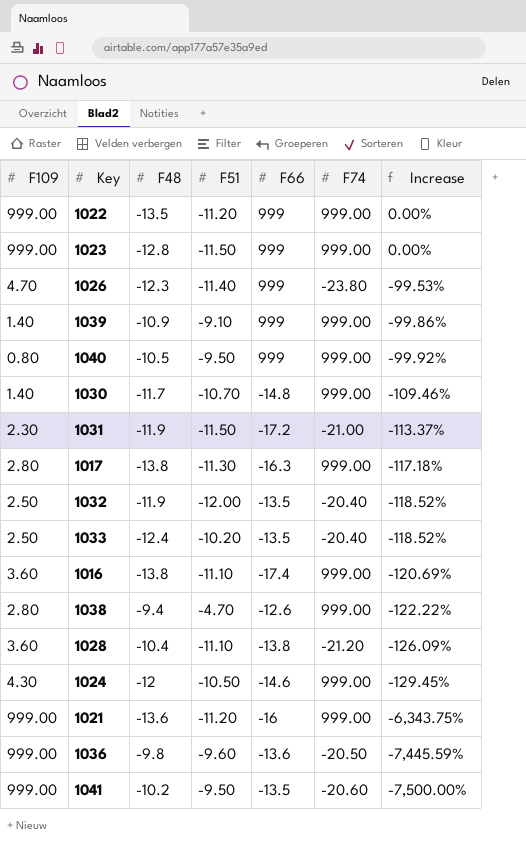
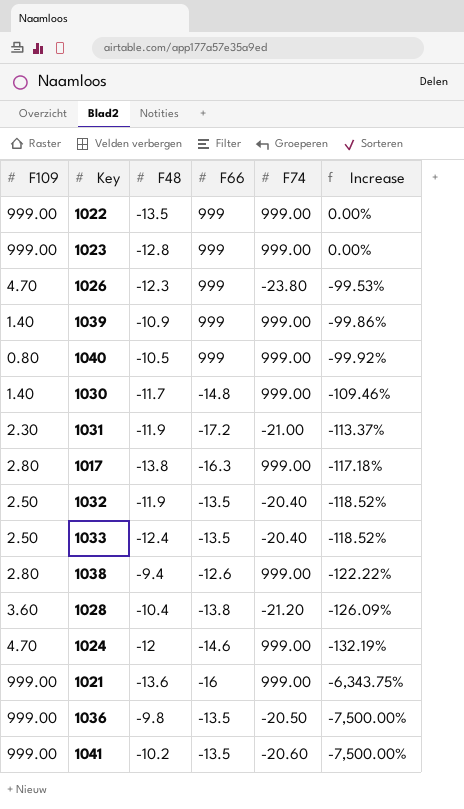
column F51 | position: 4 -> none
row 1016: 3.60 | -13.8 | -11.10 | -17.4 | 999.00 | -120.69% -> none
1024 | F109: 4.30 -> 4.70
1024 | Increase: -129.45% -> -132.19%
1036 | F66: -13.6 -> -13.5
1036 | Increase: -7,445.59% -> -7,500.00%

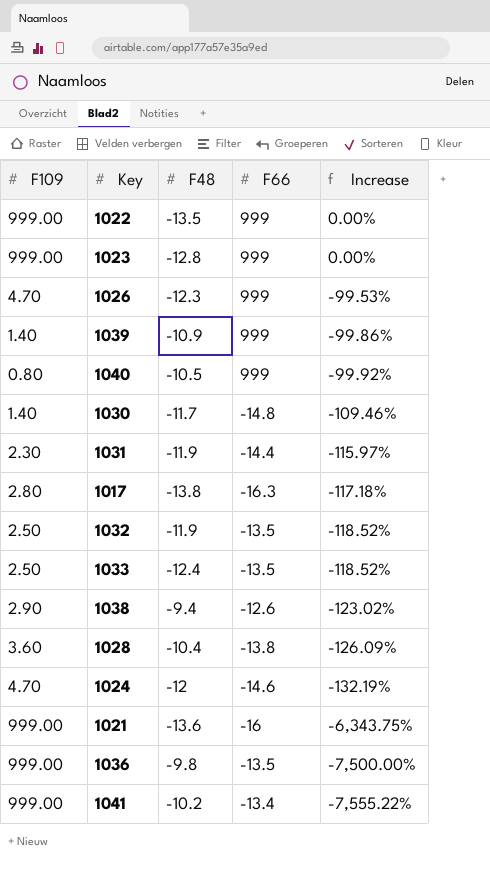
column F74 | position: 5 -> none
1031 | F66: -17.2 -> -14.4
1031 | Increase: -113.37% -> -115.97%
1038 | F109: 2.80 -> 2.90
1038 | Increase: -122.22% -> -123.02%
1041 | F66: -13.5 -> -13.4
1041 | Increase: -7,500.00% -> -7,555.22%

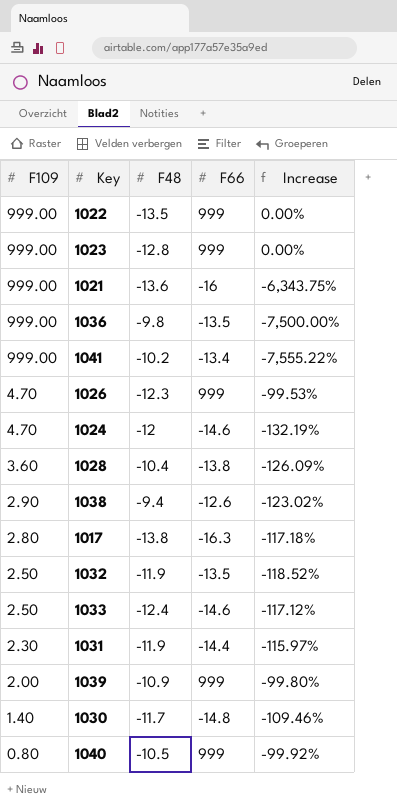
row order: Increase descending -> F109 descending
1033 | F66: -13.5 -> -14.6
1033 | Increase: -118.52% -> -117.12%
1039 | F109: 1.40 -> 2.00
1039 | Increase: -99.86% -> -99.80%

